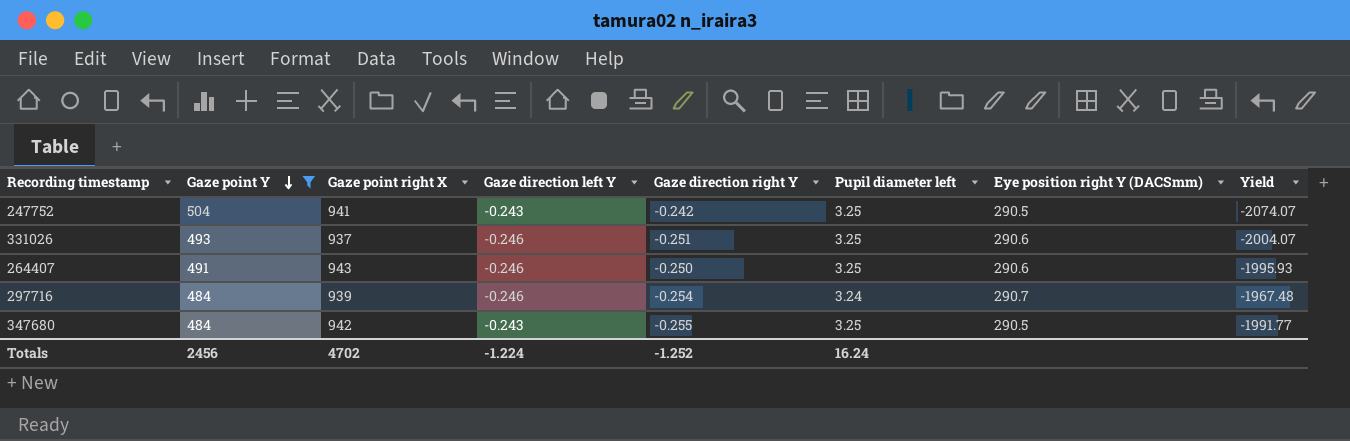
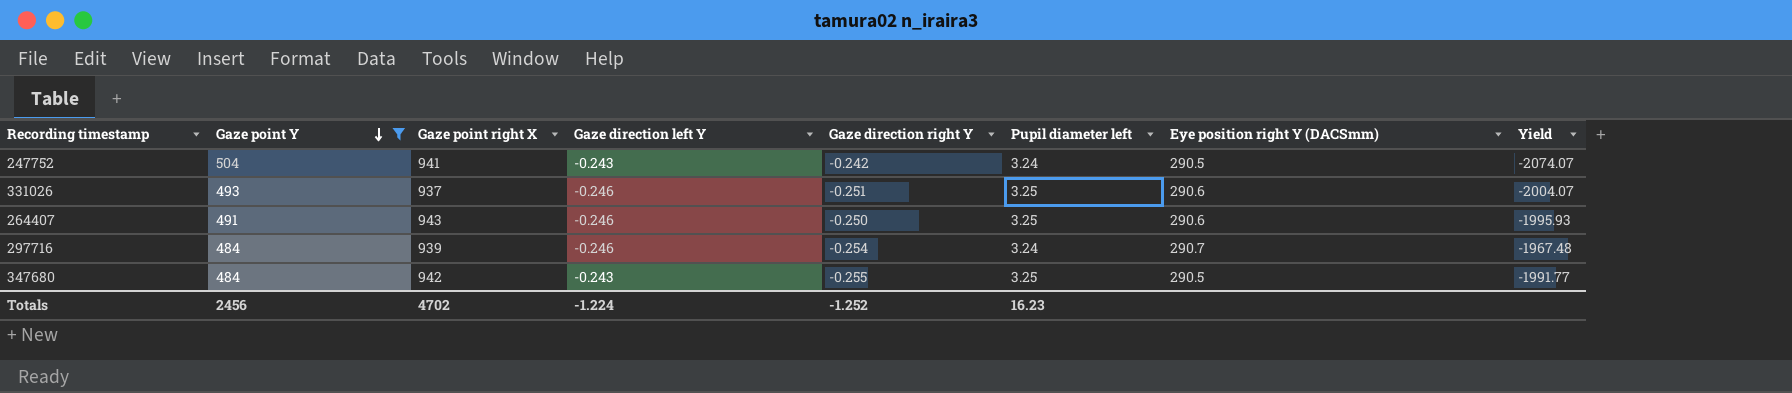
247752 | Pupil diameter left: 3.25 -> 3.24
Totals | Pupil diameter left: 16.24 -> 16.23

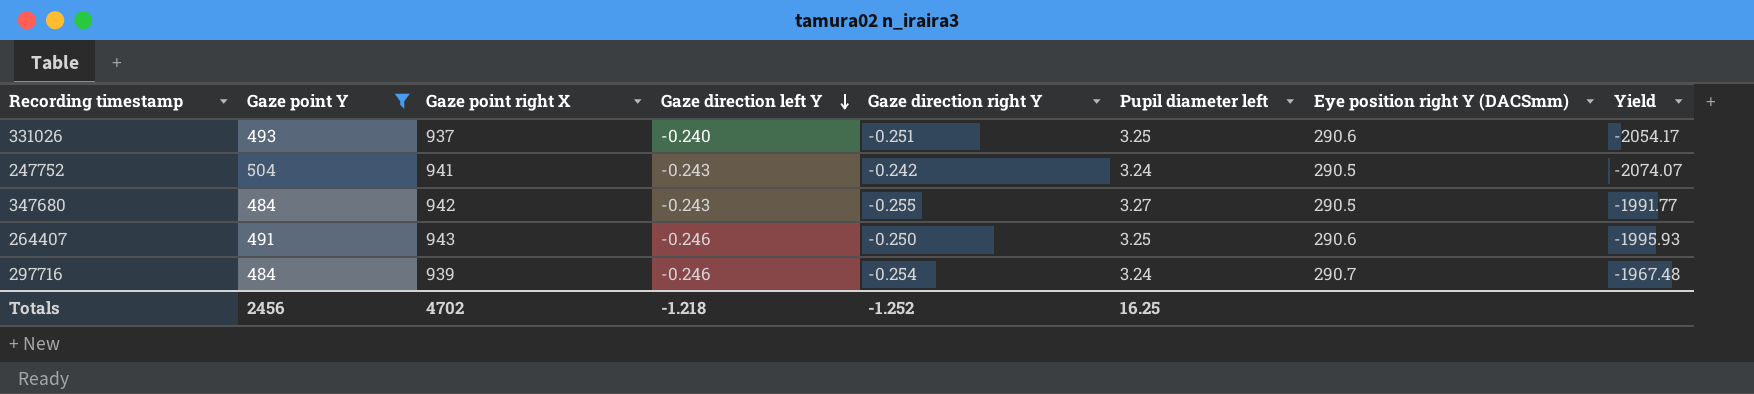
row order: Gaze point Y descending -> Gaze direction left Y descending
331026 | Gaze direction left Y: -0.246 -> -0.240
331026 | Yield: -2004.07 -> -2054.17
347680 | Pupil diameter left: 3.25 -> 3.27
Totals | Gaze direction left Y: -1.224 -> -1.218
Totals | Pupil diameter left: 16.23 -> 16.25

